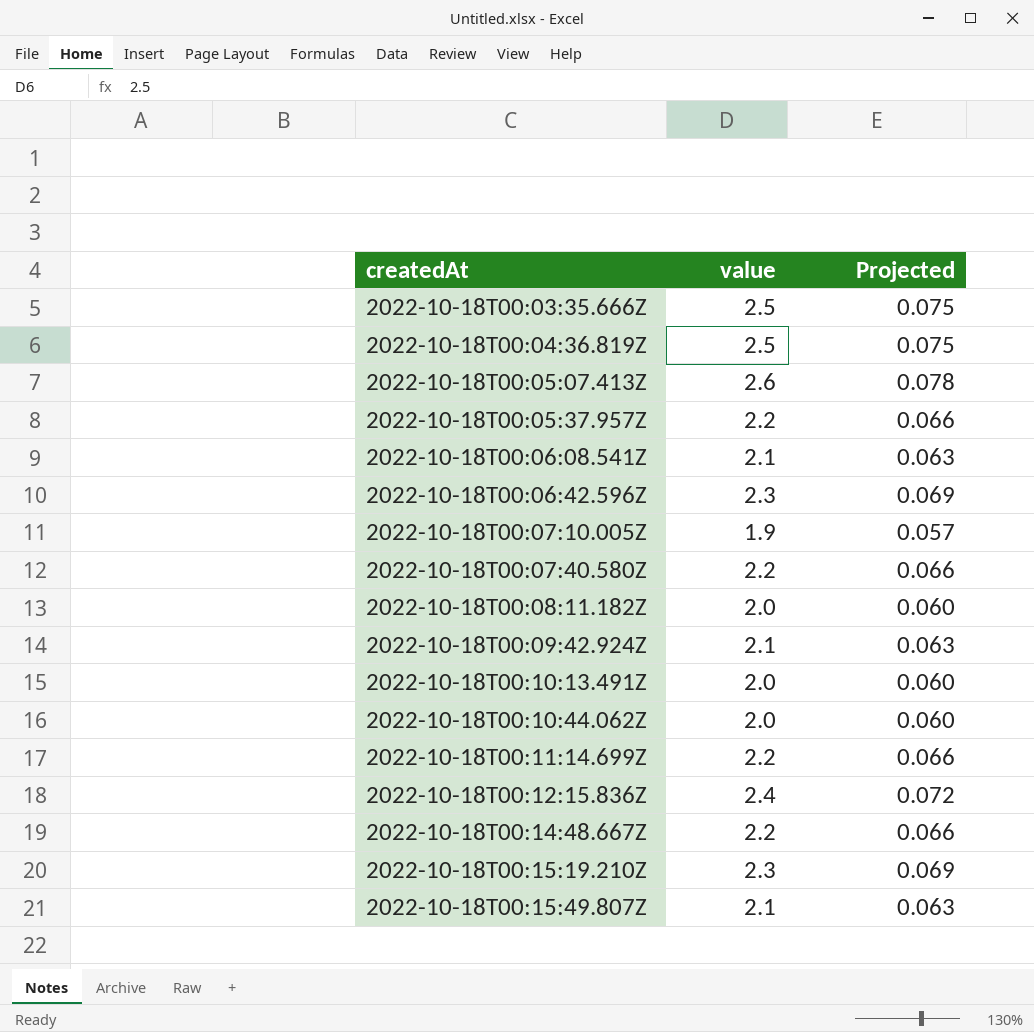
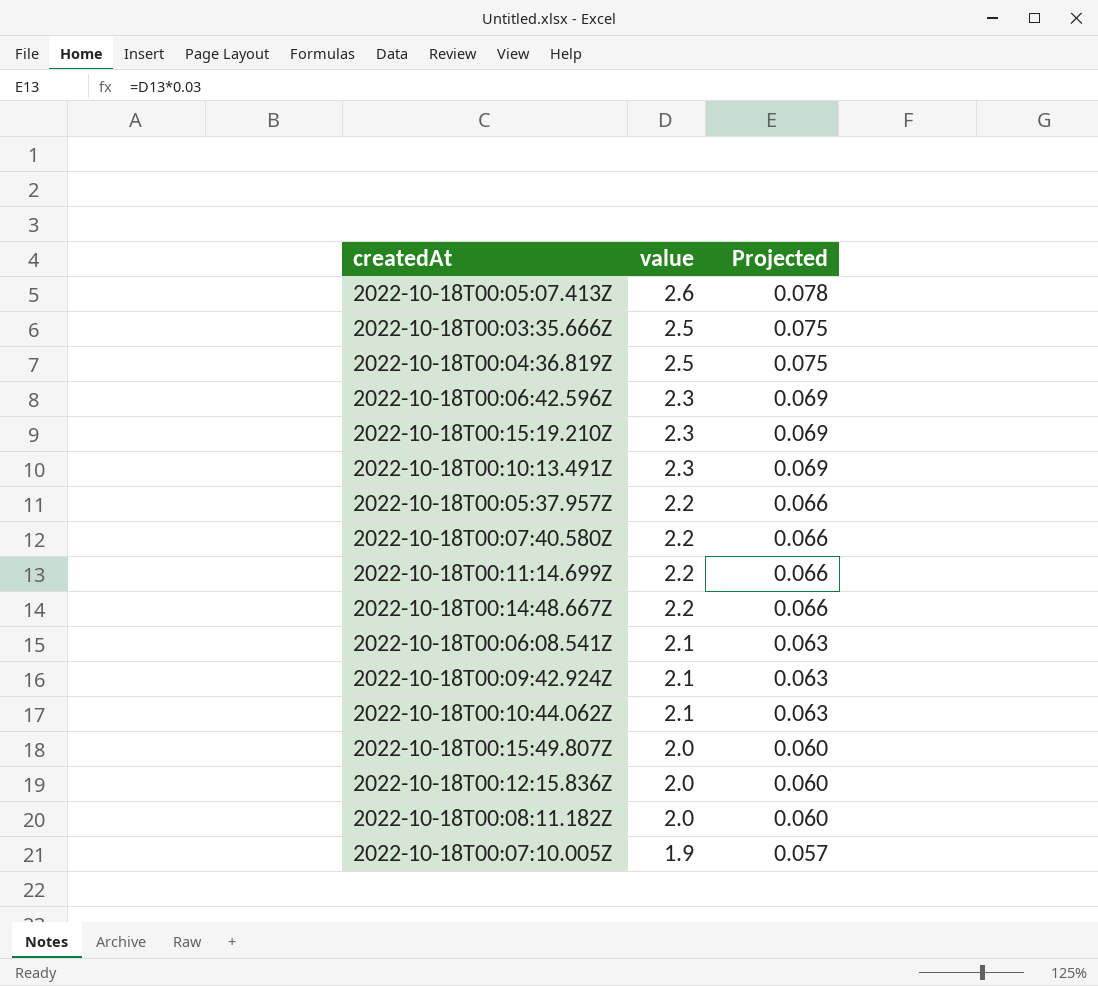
row order: createdAt ascending -> value descending
2022-10-18T00:10:13.491Z | value: 2.0 -> 2.3
2022-10-18T00:10:13.491Z | Projected: 0.060 -> 0.069
2022-10-18T00:10:44.062Z | value: 2.0 -> 2.1
2022-10-18T00:10:44.062Z | Projected: 0.060 -> 0.063
2022-10-18T00:15:49.807Z | value: 2.1 -> 2.0
2022-10-18T00:15:49.807Z | Projected: 0.063 -> 0.060
2022-10-18T00:12:15.836Z | value: 2.4 -> 2.0
2022-10-18T00:12:15.836Z | Projected: 0.072 -> 0.060

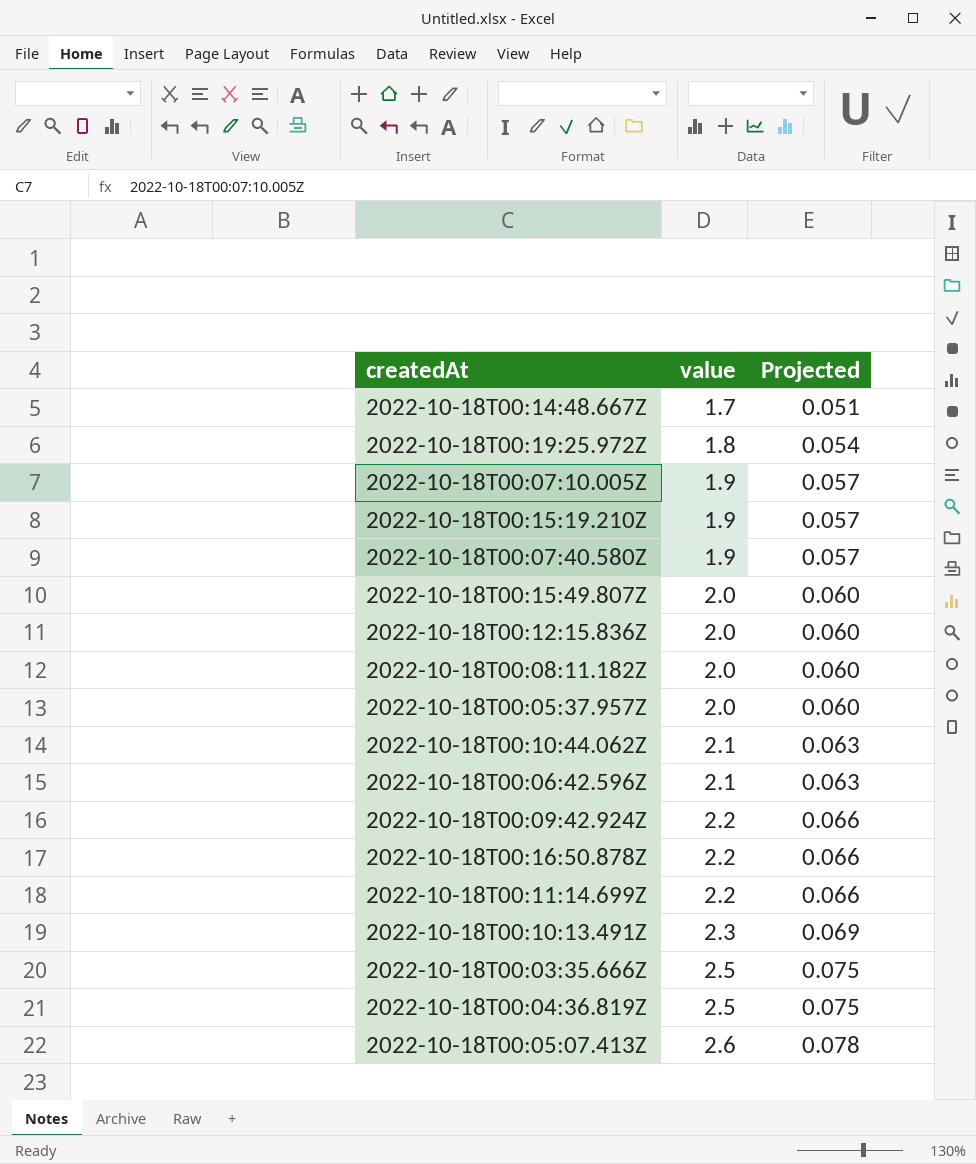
row order: value descending -> value ascending
row 2022-10-18T00:06:08.541Z: 2.1 | 0.063 -> none
2022-10-18T00:14:48.667Z | value: 2.2 -> 1.7
2022-10-18T00:14:48.667Z | Projected: 0.066 -> 0.051
row 2022-10-18T00:19:25.972Z: none -> 1.8 | 0.054
2022-10-18T00:15:19.210Z | value: 2.3 -> 1.9
2022-10-18T00:15:19.210Z | Projected: 0.069 -> 0.057
2022-10-18T00:07:40.580Z | value: 2.2 -> 1.9
2022-10-18T00:07:40.580Z | Projected: 0.066 -> 0.057
2022-10-18T00:05:37.957Z | value: 2.2 -> 2.0
2022-10-18T00:05:37.957Z | Projected: 0.066 -> 0.060
2022-10-18T00:06:42.596Z | value: 2.3 -> 2.1
2022-10-18T00:06:42.596Z | Projected: 0.069 -> 0.063
2022-10-18T00:09:42.924Z | value: 2.1 -> 2.2
2022-10-18T00:09:42.924Z | Projected: 0.063 -> 0.066
row 2022-10-18T00:16:50.878Z: none -> 2.2 | 0.066

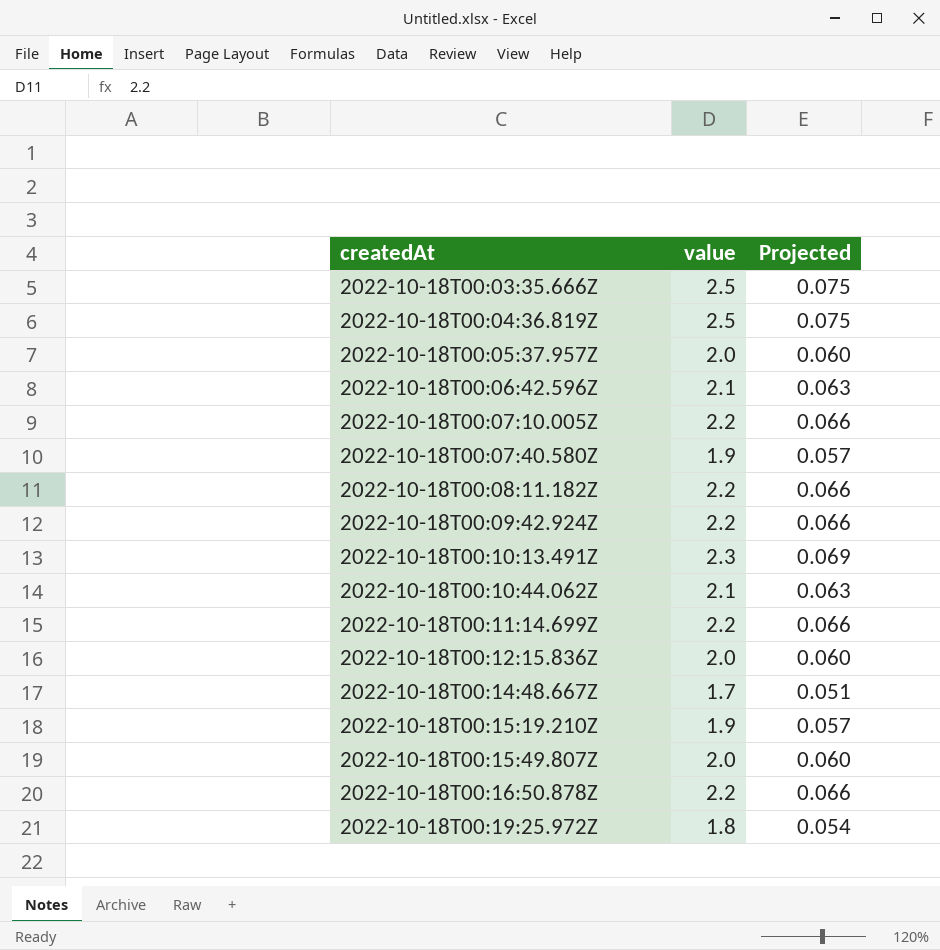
row order: value ascending -> createdAt ascending
row 2022-10-18T00:05:07.413Z: 2.6 | 0.078 -> none
2022-10-18T00:07:10.005Z | value: 1.9 -> 2.2
2022-10-18T00:07:10.005Z | Projected: 0.057 -> 0.066
2022-10-18T00:08:11.182Z | value: 2.0 -> 2.2
2022-10-18T00:08:11.182Z | Projected: 0.060 -> 0.066

